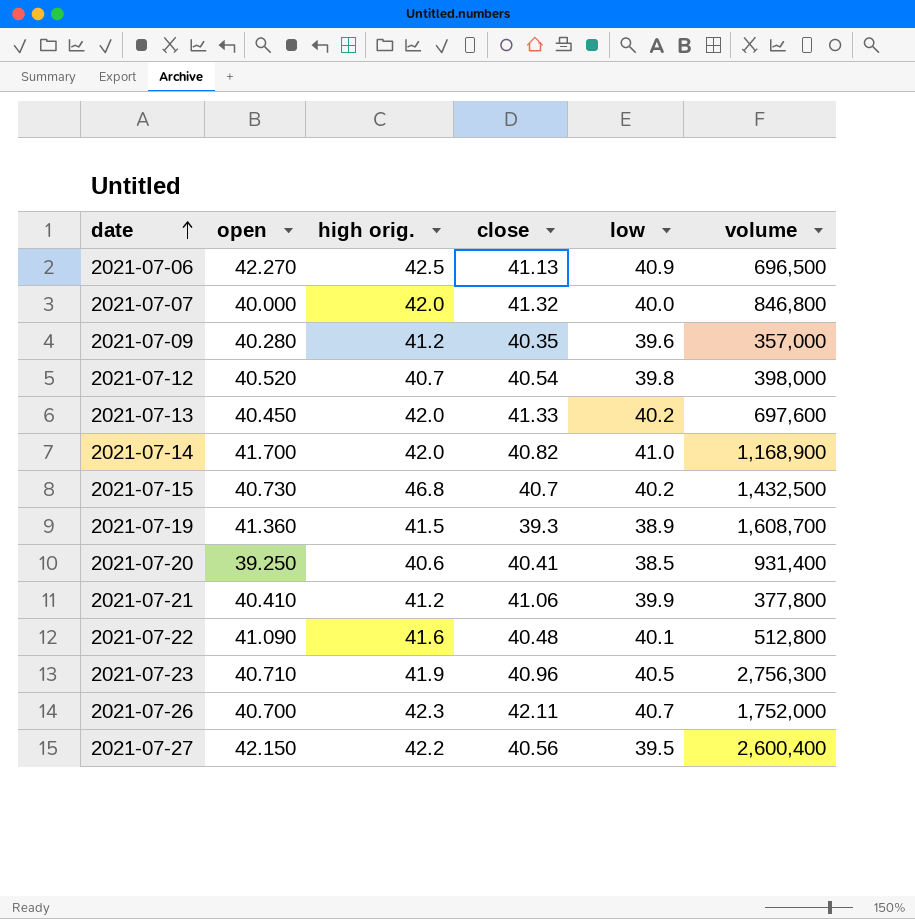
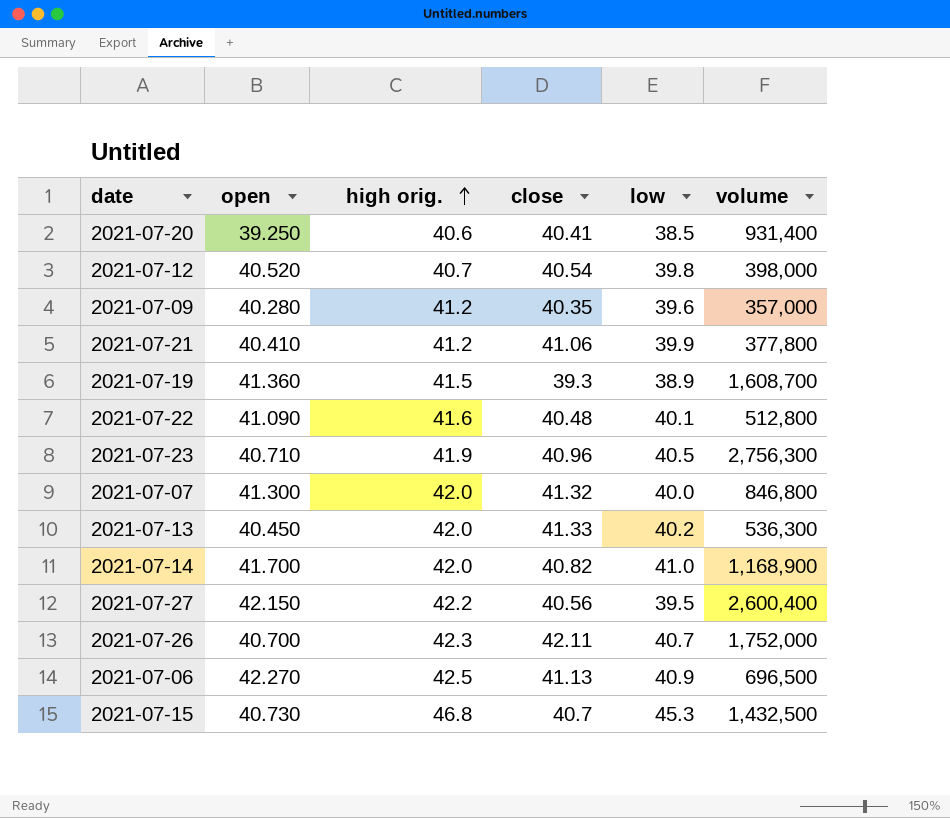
row order: date ascending -> high orig. ascending
2021-07-07 | open: 40.000 -> 41.300
2021-07-13 | volume: 697,600 -> 536,300
2021-07-15 | low: 40.2 -> 45.3

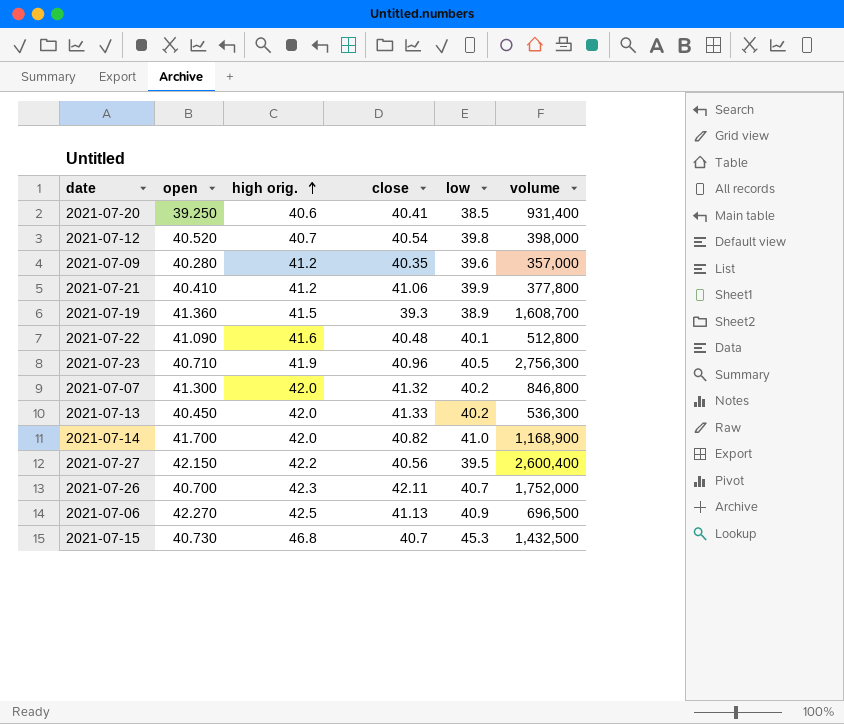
2021-07-07 | low: 40.0 -> 40.2

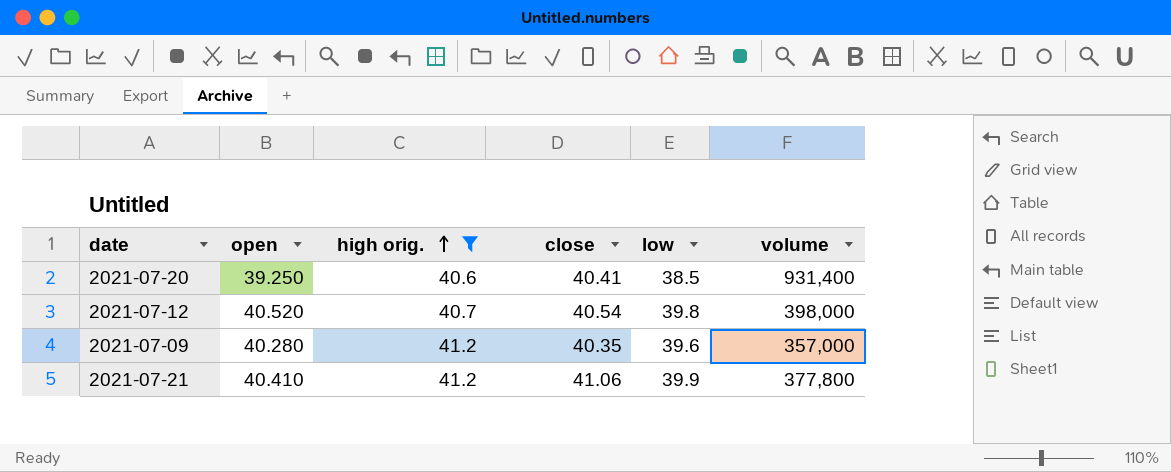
filter: none -> high orig. <= 41.2

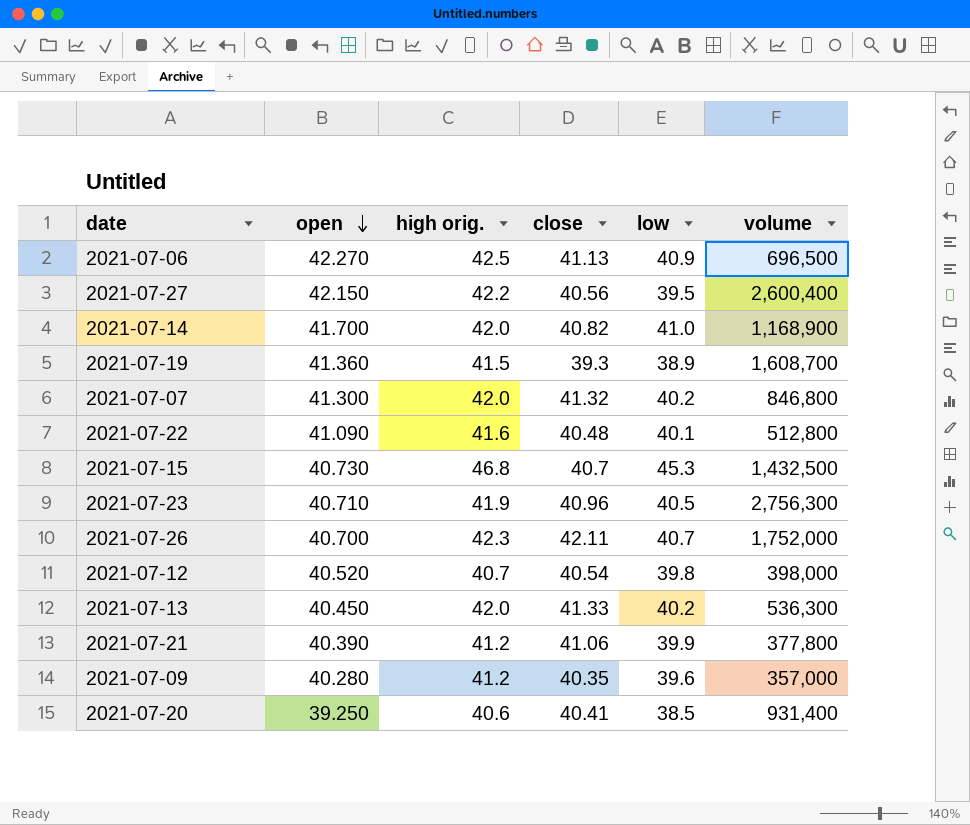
filter: high orig. <= 41.2 -> none
row order: high orig. ascending -> open descending
2021-07-21 | open: 40.410 -> 40.390

